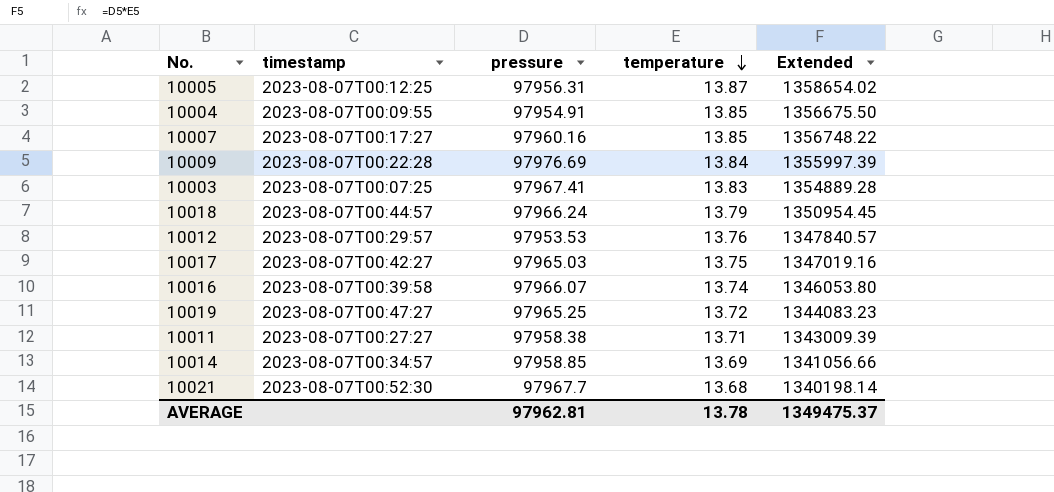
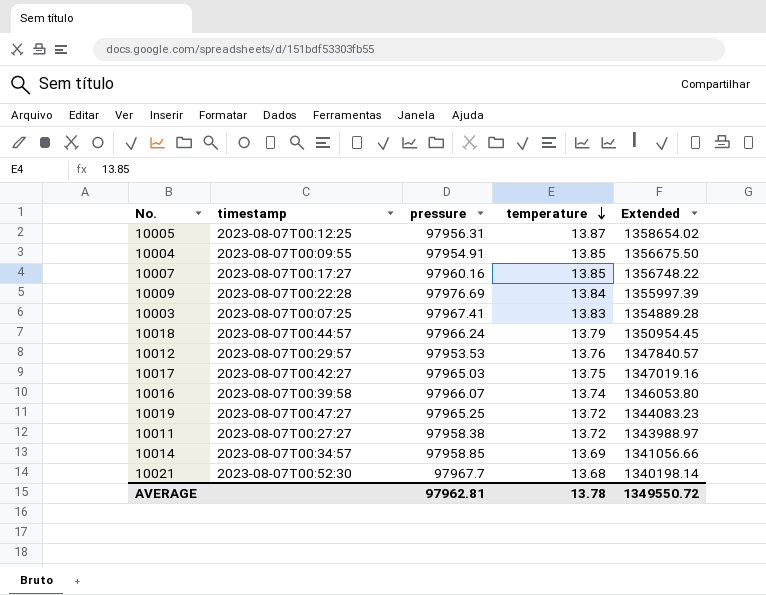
10011 | temperature: 13.71 -> 13.72
10011 | Extended: 1343009.39 -> 1343988.97
AVERAGE | Extended: 1349475.37 -> 1349550.72

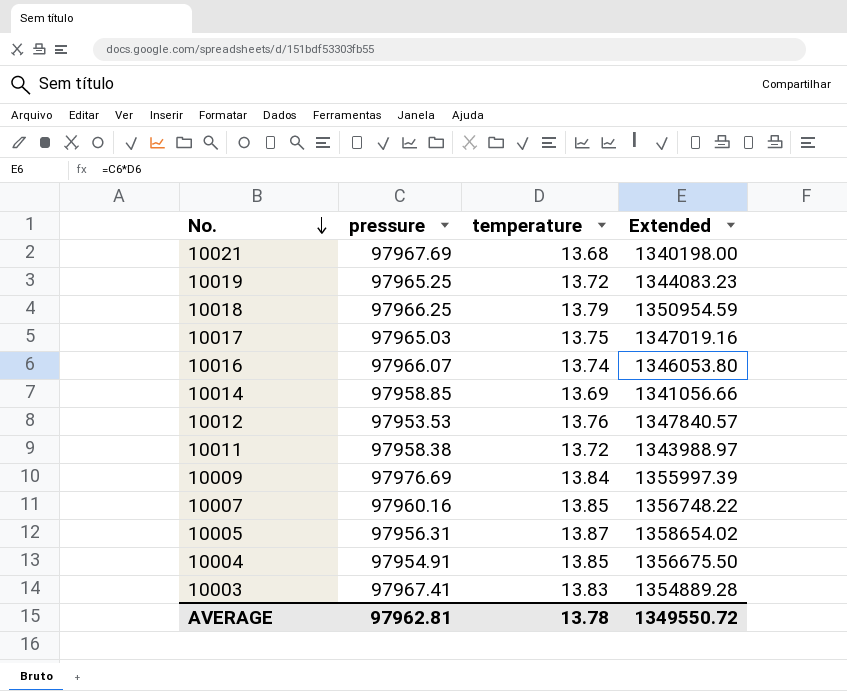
row order: temperature descending -> No. descending
column timestamp | position: 2 -> none
10021 | pressure: 97967.7 -> 97967.69
10021 | Extended: 1340198.14 -> 1340198.00
10018 | pressure: 97966.24 -> 97966.25
10018 | Extended: 1350954.45 -> 1350954.59

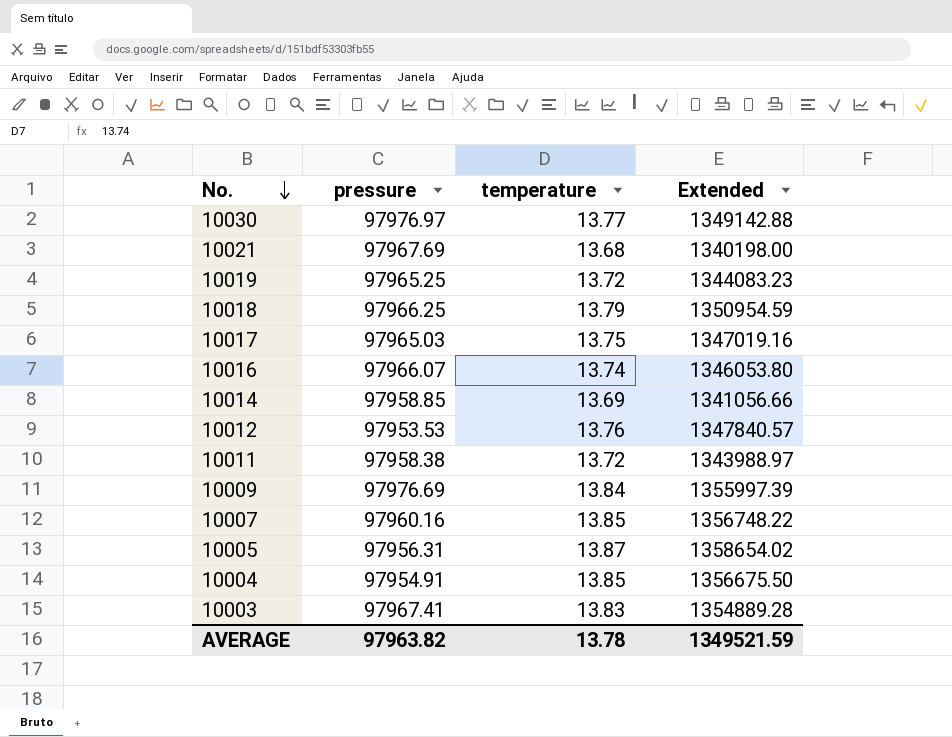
row 10030: none -> 97976.97 | 13.77 | 1349142.88
AVERAGE | pressure: 97962.81 -> 97963.82
AVERAGE | Extended: 1349550.72 -> 1349521.59

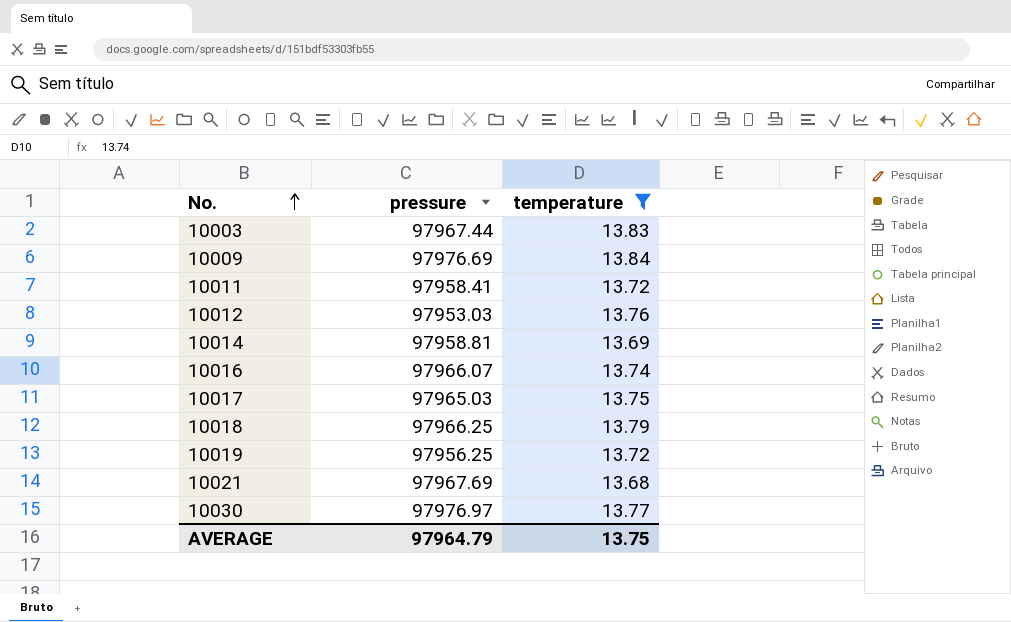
filter: none -> temperature <= 13.84
row order: No. descending -> No. ascending
column Extended | formula: [pressure] * [temperature] -> none
10003 | pressure: 97967.41 -> 97967.44
10011 | pressure: 97958.38 -> 97958.41
10012 | pressure: 97953.53 -> 97953.03
10014 | pressure: 97958.85 -> 97958.81
10019 | pressure: 97965.25 -> 97956.25
AVERAGE | pressure: 97963.82 -> 97964.79
AVERAGE | temperature: 13.78 -> 13.75

